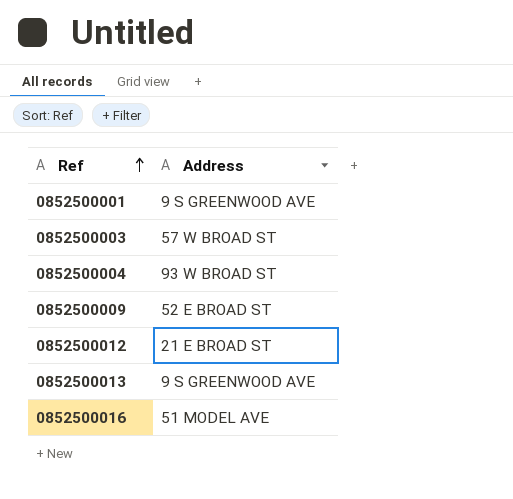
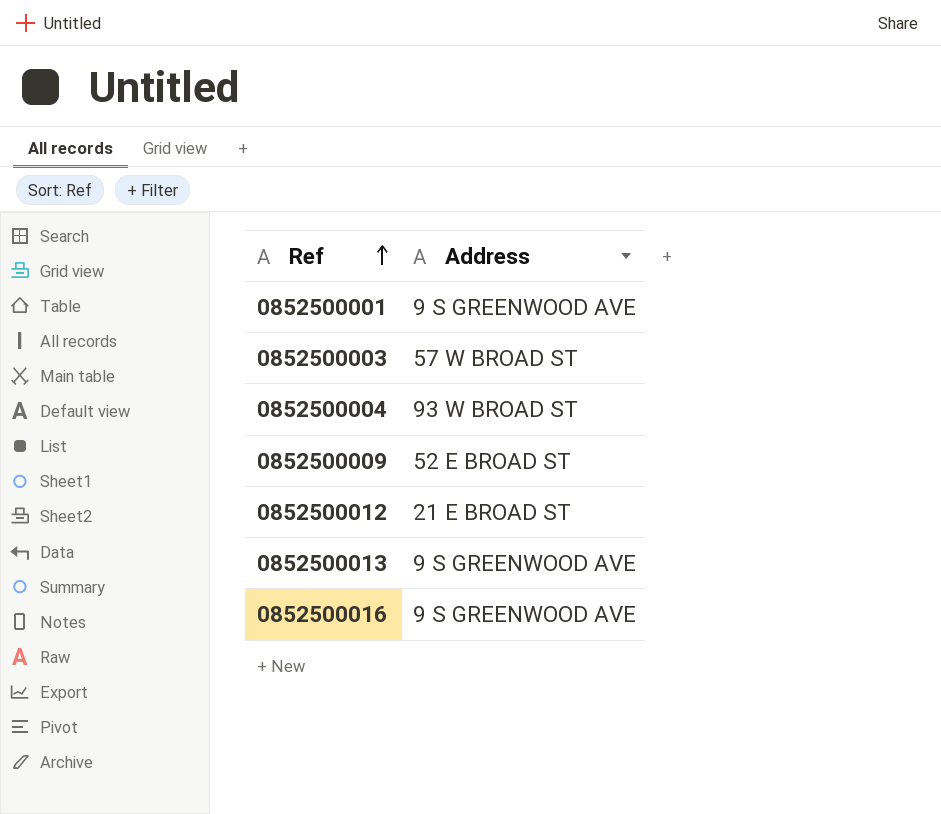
0852500016 | Address: 51 MODEL AVE -> 9 S GREENWOOD AVE

